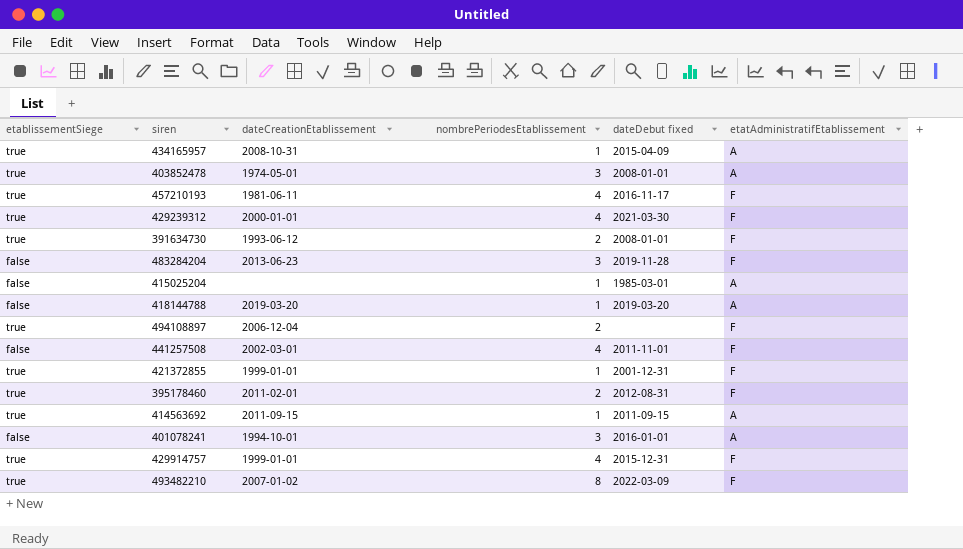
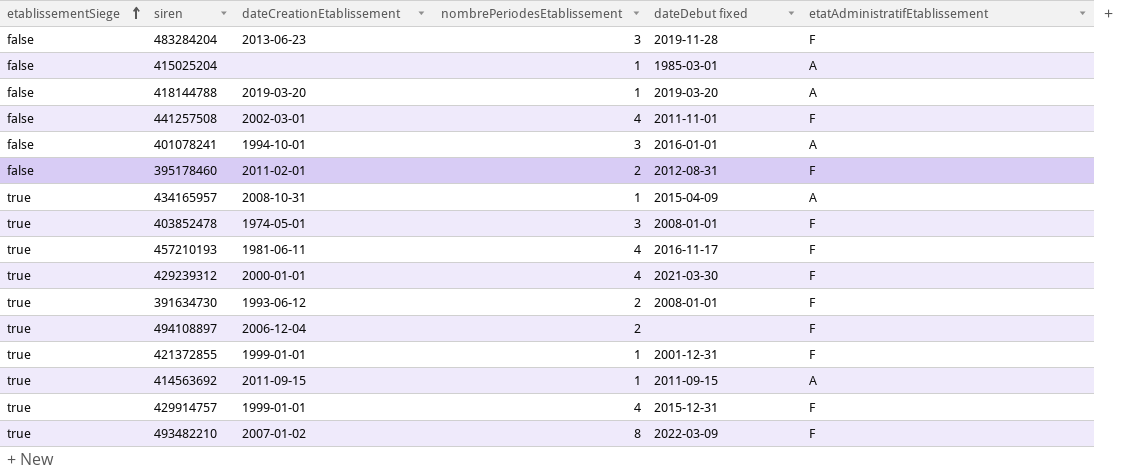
row order: none -> etablissementSiege ascending
395178460 | etablissementSiege: true -> false
403852478 | etatAdministratifEtablissement: A -> F

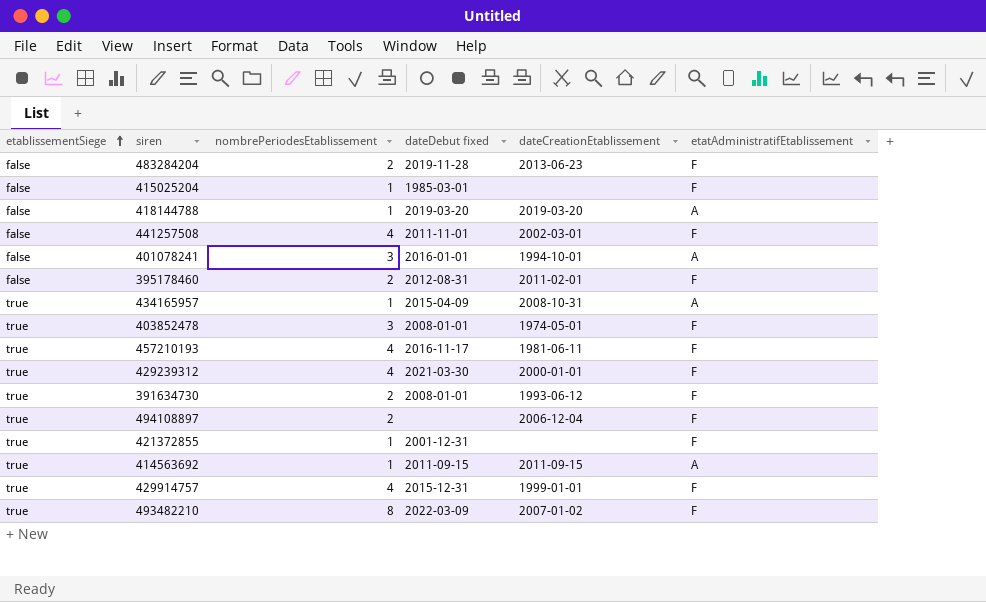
column dateCreationEtablissement | position: 3 -> 5
483284204 | nombrePeriodesEtablissement: 3 -> 2
415025204 | etatAdministratifEtablissement: A -> F
421372855 | dateCreationEtablissement: 1999-01-01 -> none

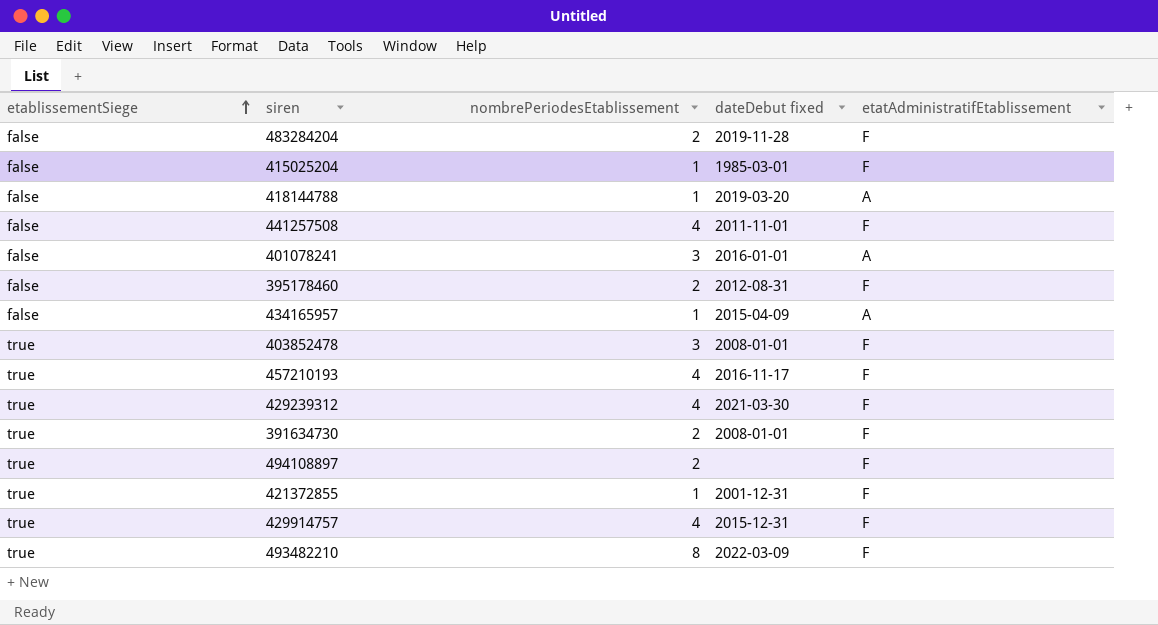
column dateCreationEtablissement | position: 5 -> none
row 414563692: true | 1 | 2011-09-15 | 2011-09-15 | A -> none
434165957 | etablissementSiege: true -> false

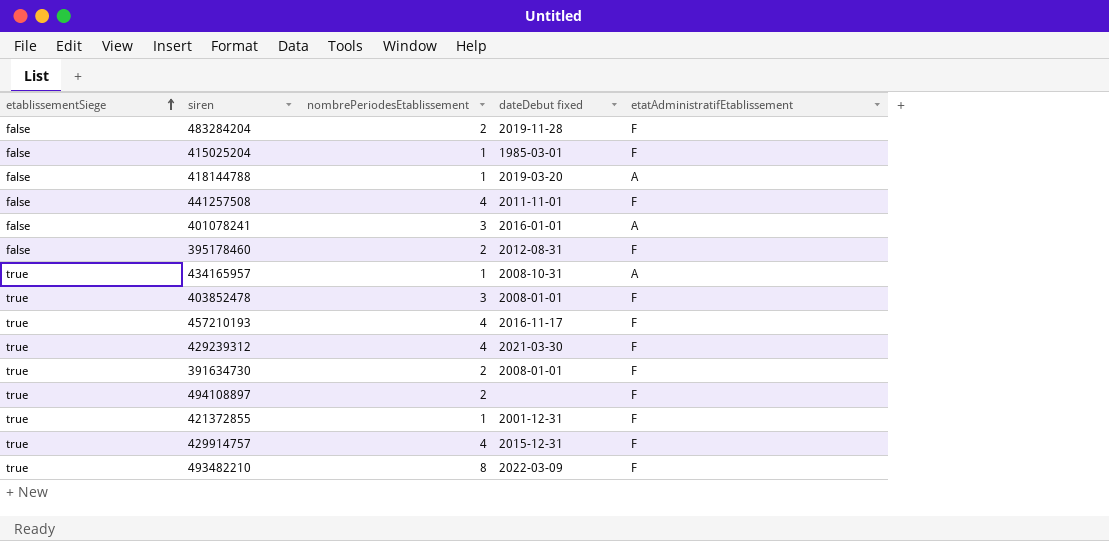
434165957 | etablissementSiege: false -> true
434165957 | dateDebut fixed: 2015-04-09 -> 2008-10-31

